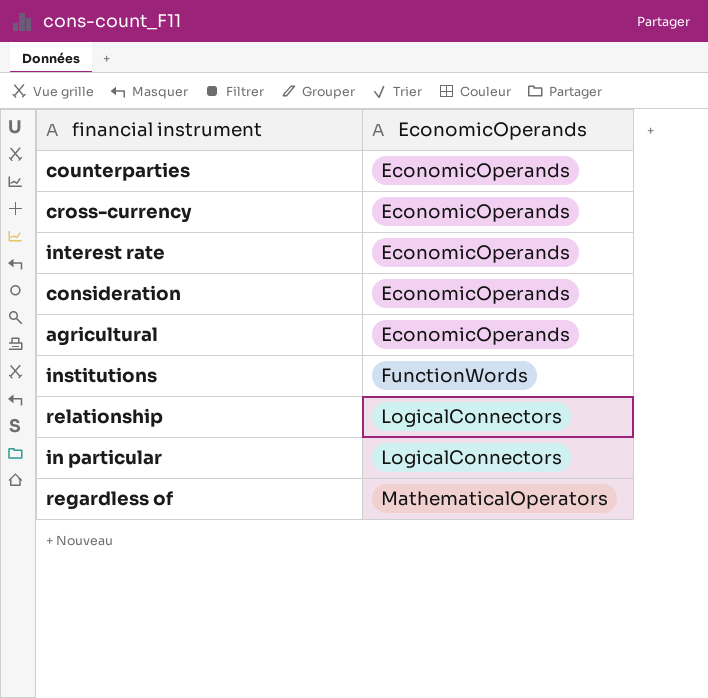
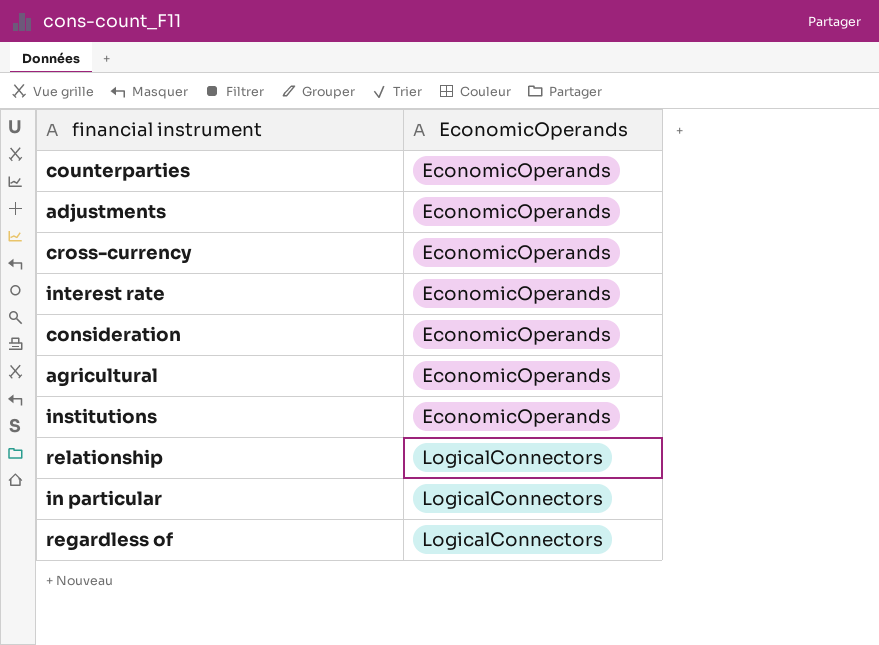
row adjustments: none -> EconomicOperands
institutions | EconomicOperands: FunctionWords -> EconomicOperands
regardless of | EconomicOperands: MathematicalOperators -> LogicalConnectors

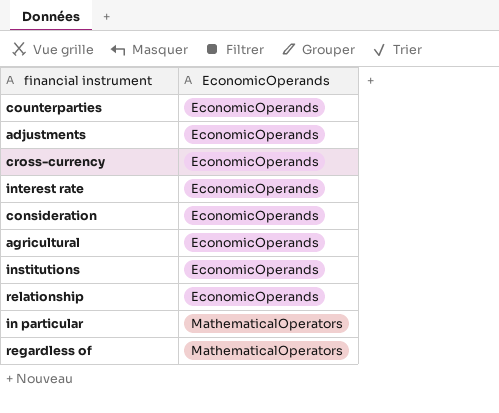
relationship | EconomicOperands: LogicalConnectors -> EconomicOperands
in particular | EconomicOperands: LogicalConnectors -> MathematicalOperators
regardless of | EconomicOperands: LogicalConnectors -> MathematicalOperators

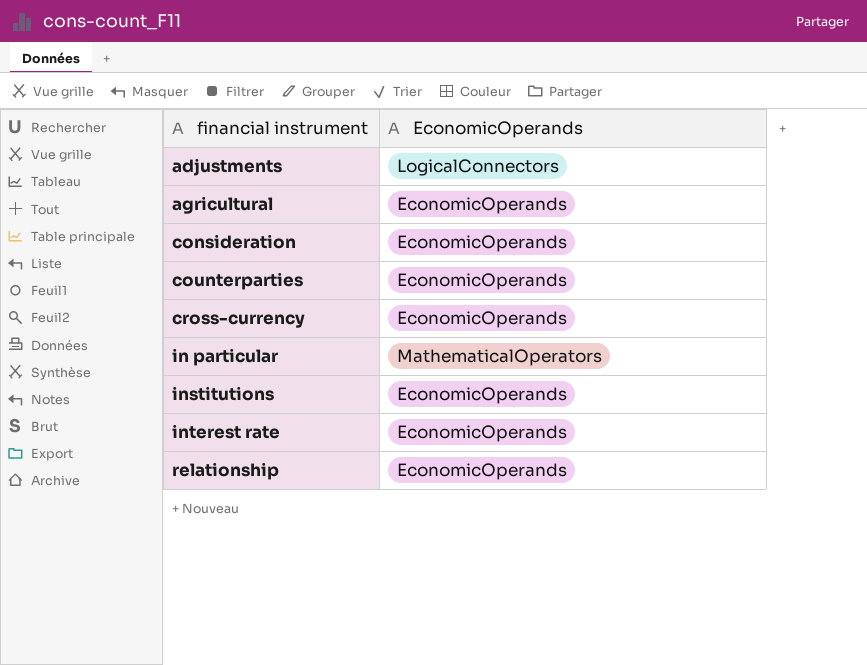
row order: EconomicOperands ascending -> financial instrument ascending
row regardless of: MathematicalOperators -> none
adjustments | EconomicOperands: EconomicOperands -> LogicalConnectors

